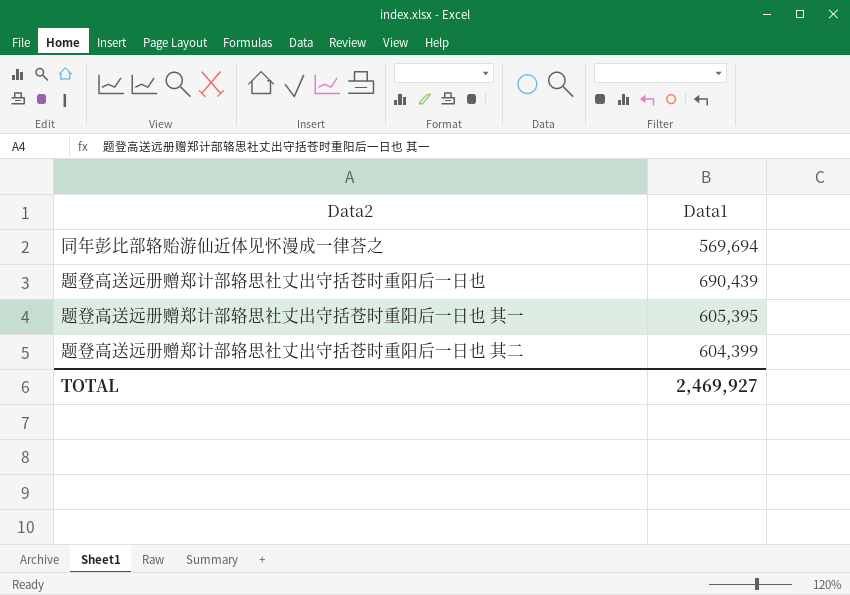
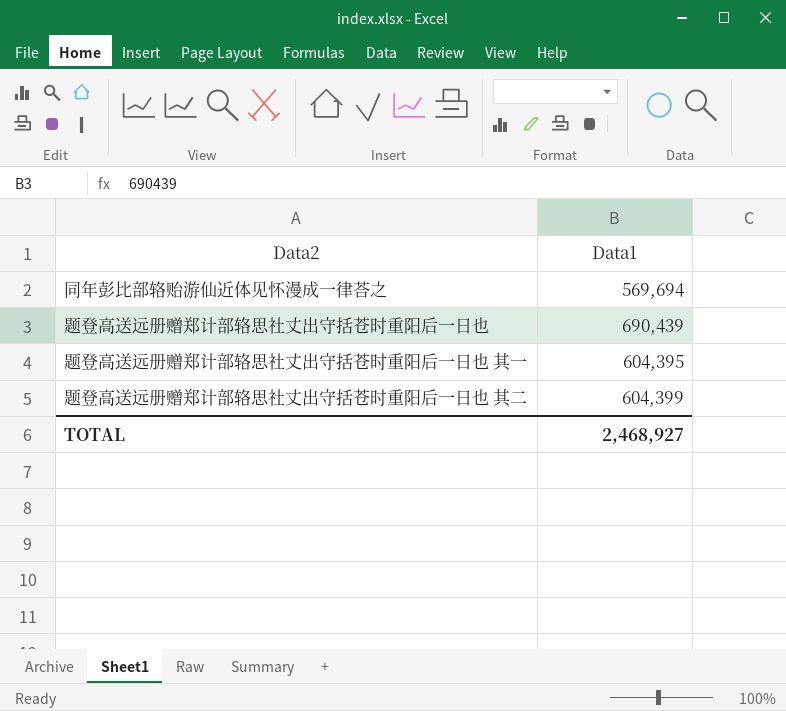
题登高送远册赠郑计部辂思社丈出守括苍时重阳后一日也 其一 | Data1: 605,395 -> 604,395
TOTAL | Data1: 2,469,927 -> 2,468,927

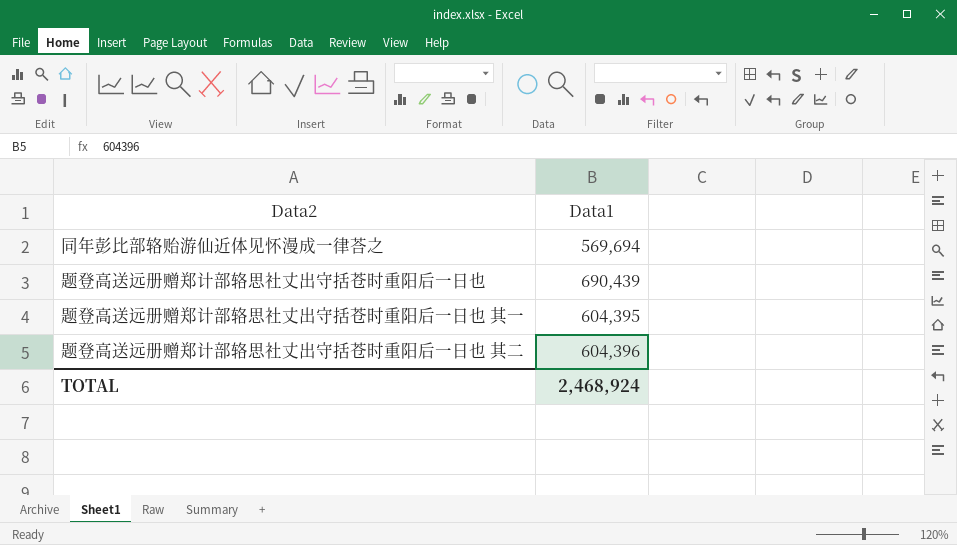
题登高送远册赠郑计部辂思社丈出守括苍时重阳后一日也 其二 | Data1: 604,399 -> 604,396
TOTAL | Data1: 2,468,927 -> 2,468,924

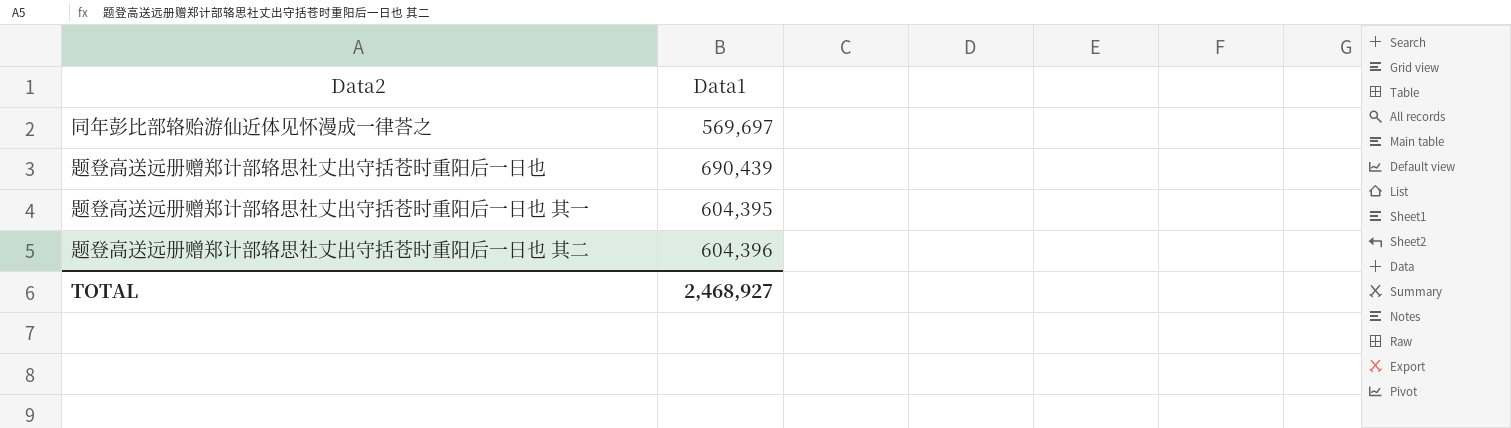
同年彭比部辂贻游仙近体见怀漫成一律荅之 | Data1: 569,694 -> 569,697
TOTAL | Data1: 2,468,924 -> 2,468,927

